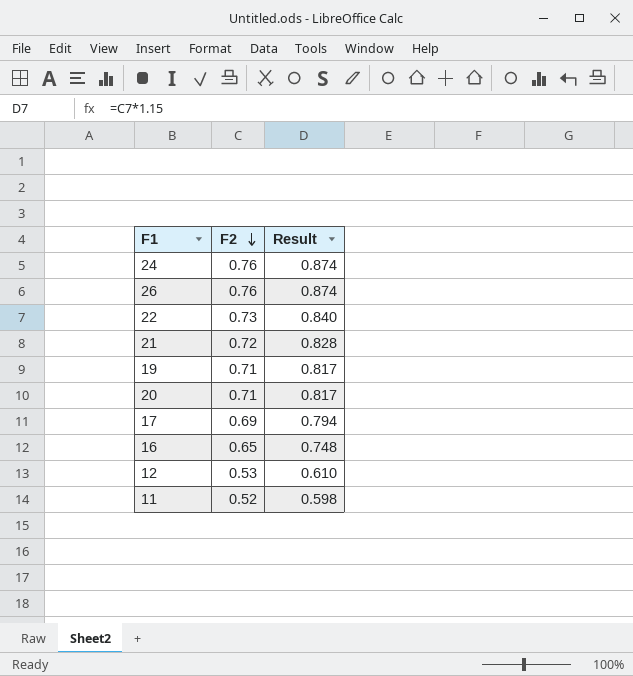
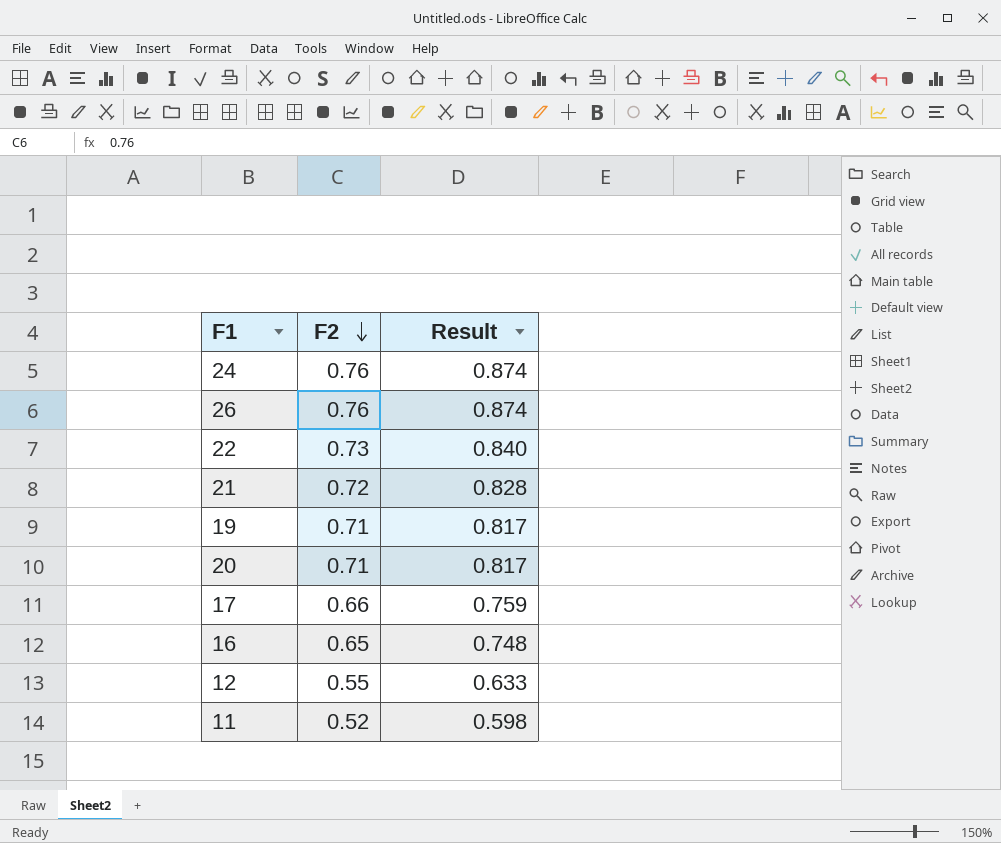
17 | F2: 0.69 -> 0.66
17 | Result: 0.794 -> 0.759
12 | F2: 0.53 -> 0.55
12 | Result: 0.610 -> 0.633

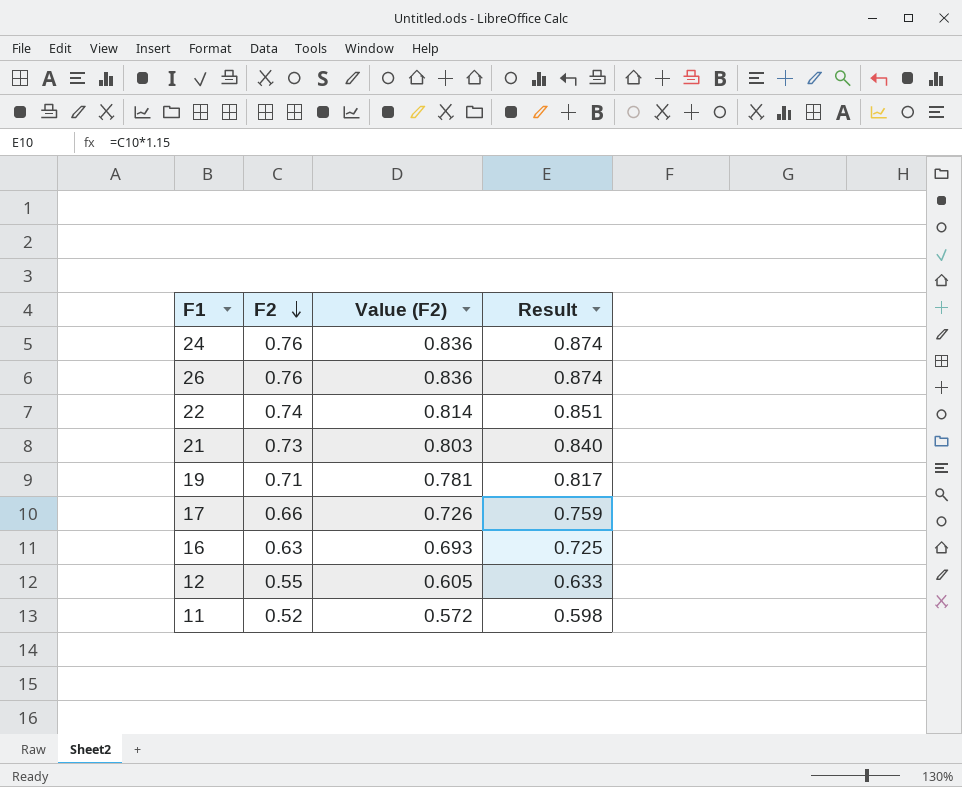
column Value (F2) | formula: none -> [F2] * 1.1
row 20: 0.71 | 0.817 -> none
22 | F2: 0.73 -> 0.74
22 | Result: 0.840 -> 0.851
21 | F2: 0.72 -> 0.73
21 | Result: 0.828 -> 0.840
16 | F2: 0.65 -> 0.63
16 | Result: 0.748 -> 0.725

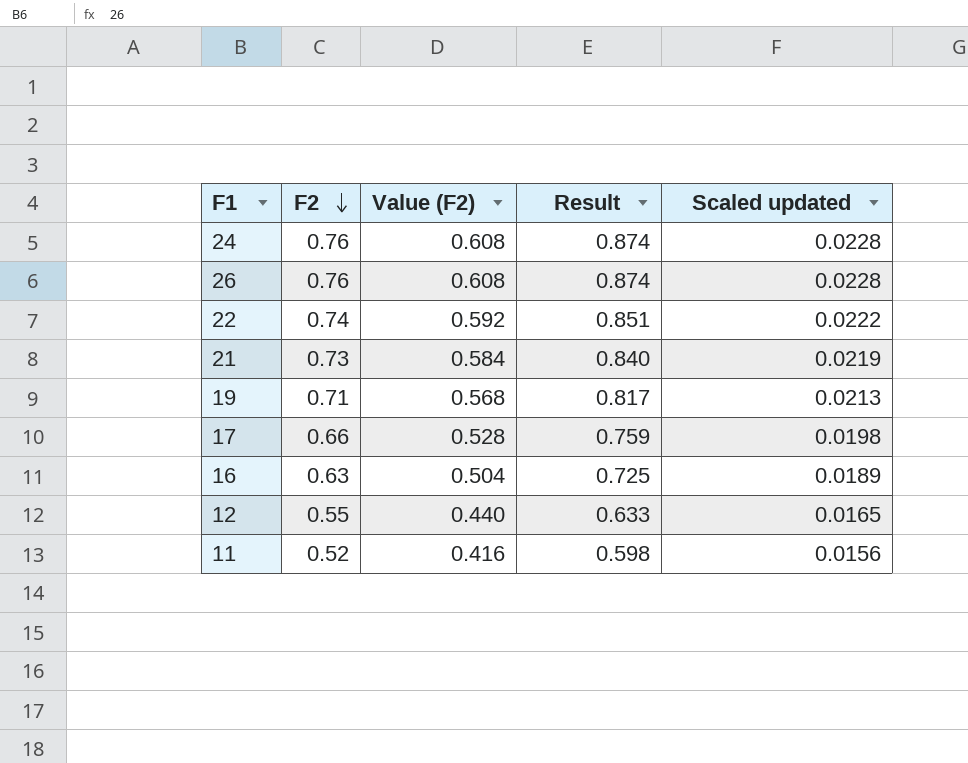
column Value (F2) | formula: [F2] * 1.1 -> [F2] * 0.8
column Scaled updated | formula: none -> [F2] * 0.03

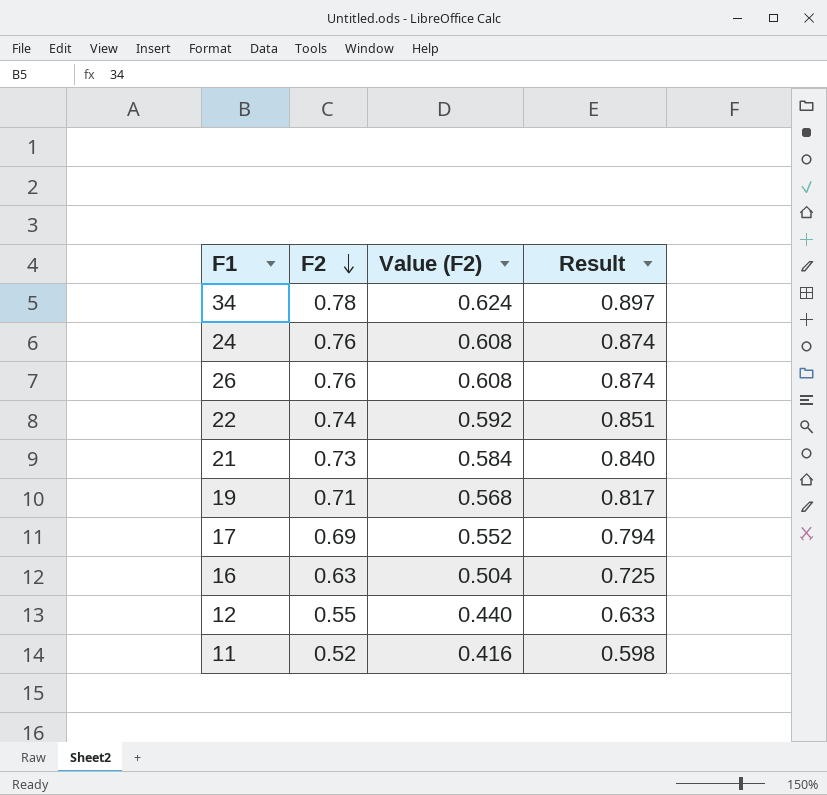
column Scaled updated | formula: [F2] * 0.03 -> none
row 34: none -> 0.78 | 0.624 | 0.897
17 | F2: 0.66 -> 0.69
17 | Value (F2): 0.528 -> 0.552
17 | Result: 0.759 -> 0.794

